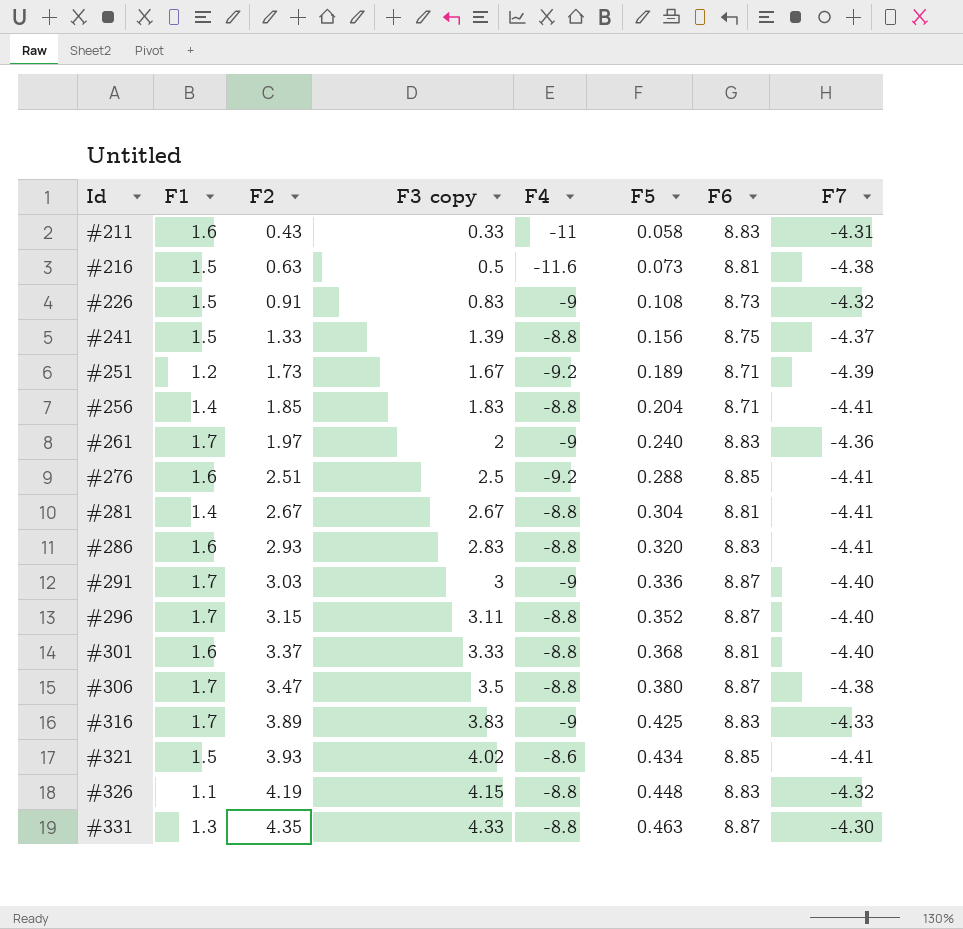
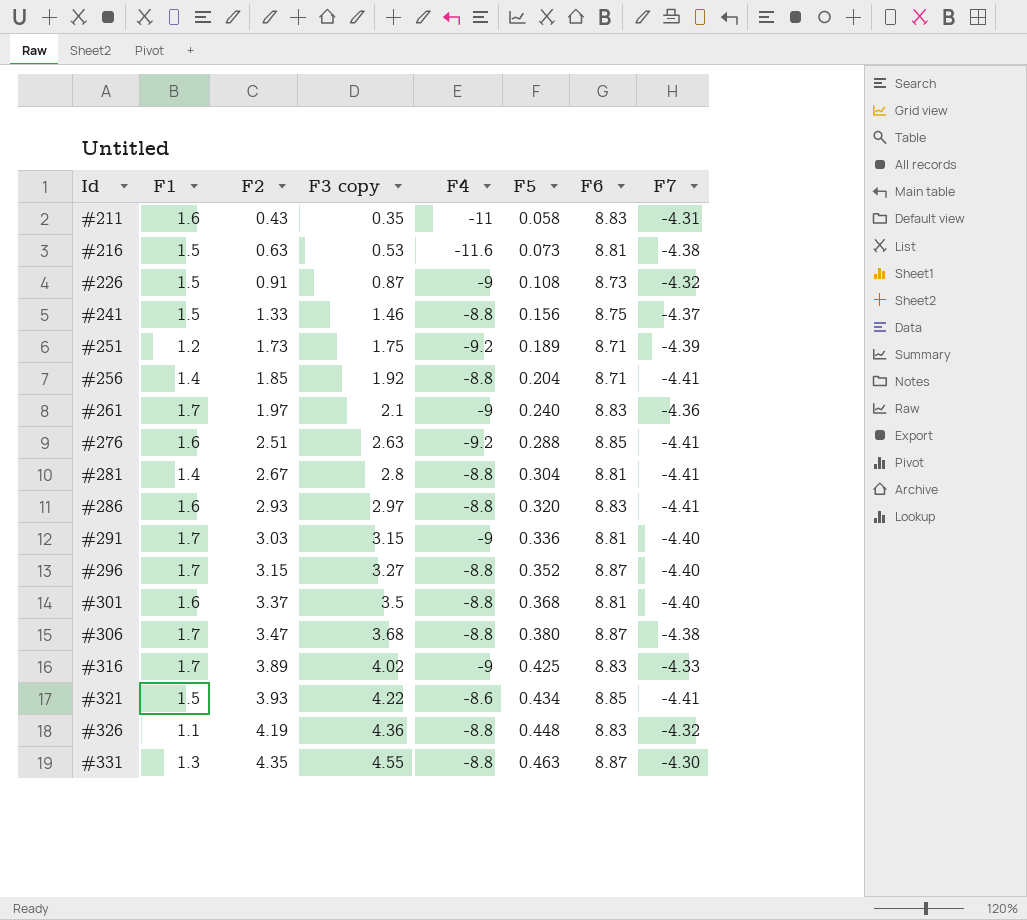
#211 | F3 copy: 0.33 -> 0.35
#216 | F3 copy: 0.5 -> 0.53
#226 | F3 copy: 0.83 -> 0.87
#241 | F3 copy: 1.39 -> 1.46
#251 | F3 copy: 1.67 -> 1.75
#256 | F3 copy: 1.83 -> 1.92
#261 | F3 copy: 2 -> 2.1
#276 | F3 copy: 2.5 -> 2.63
#281 | F3 copy: 2.67 -> 2.8
#286 | F3 copy: 2.83 -> 2.97
#291 | F3 copy: 3 -> 3.15
#291 | F6: 8.87 -> 8.81
#296 | F3 copy: 3.11 -> 3.27
#301 | F3 copy: 3.33 -> 3.5
#306 | F3 copy: 3.5 -> 3.68
#316 | F3 copy: 3.83 -> 4.02
#321 | F3 copy: 4.02 -> 4.22
#326 | F3 copy: 4.15 -> 4.36
#331 | F3 copy: 4.33 -> 4.55

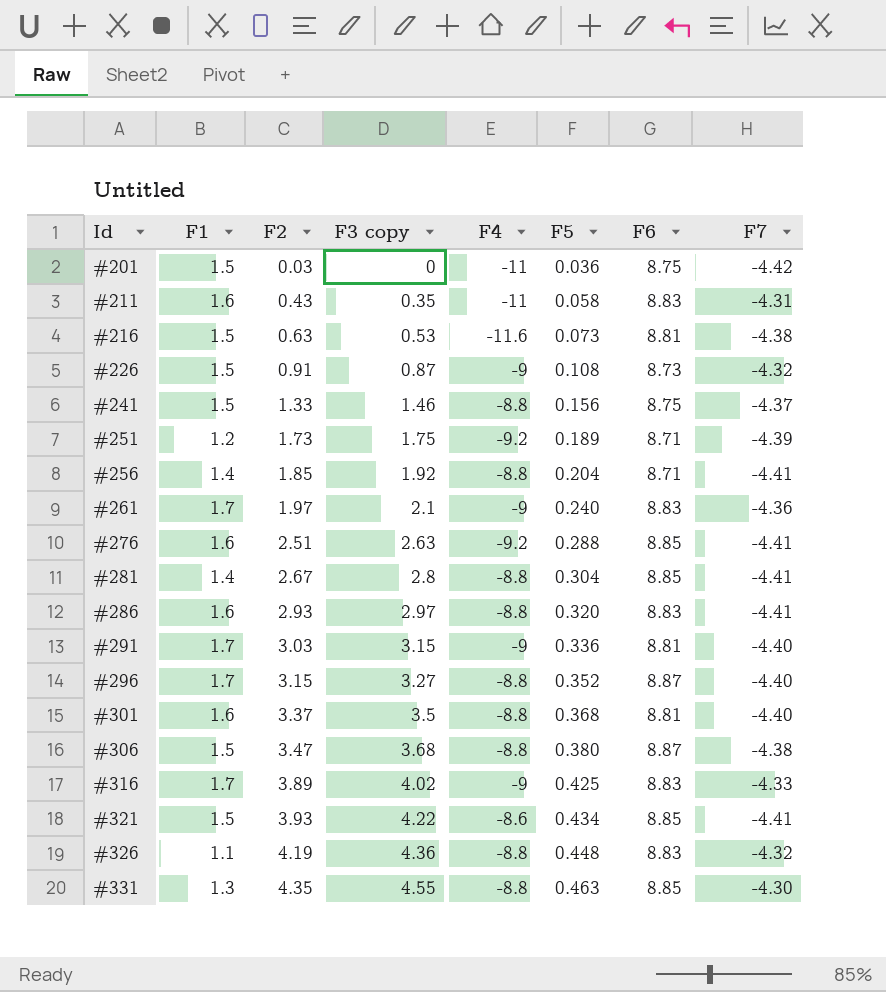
row #201: none -> 1.5 | 0.03 | 0 | -11 | 0.036 | 8.75 | -4.42
#281 | F6: 8.81 -> 8.85
#306 | F1: 1.7 -> 1.5
#331 | F6: 8.87 -> 8.85

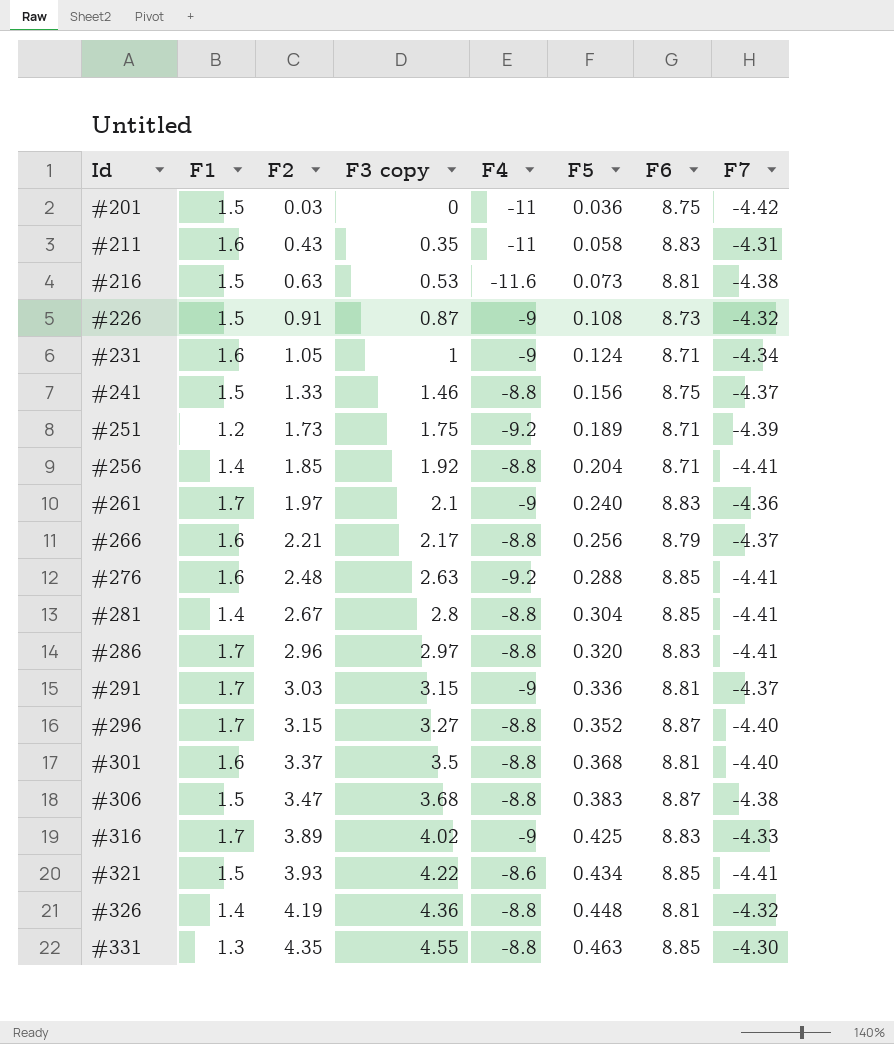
row #231: none -> 1.6 | 1.05 | 1 | -9 | 0.124 | 8.71 | -4.34
row #266: none -> 1.6 | 2.21 | 2.17 | -8.8 | 0.256 | 8.79 | -4.37
#276 | F2: 2.51 -> 2.48
#286 | F1: 1.6 -> 1.7
#286 | F2: 2.93 -> 2.96
#291 | F7: -4.40 -> -4.37
#306 | F5: 0.380 -> 0.383
#326 | F1: 1.1 -> 1.4
#326 | F6: 8.83 -> 8.81

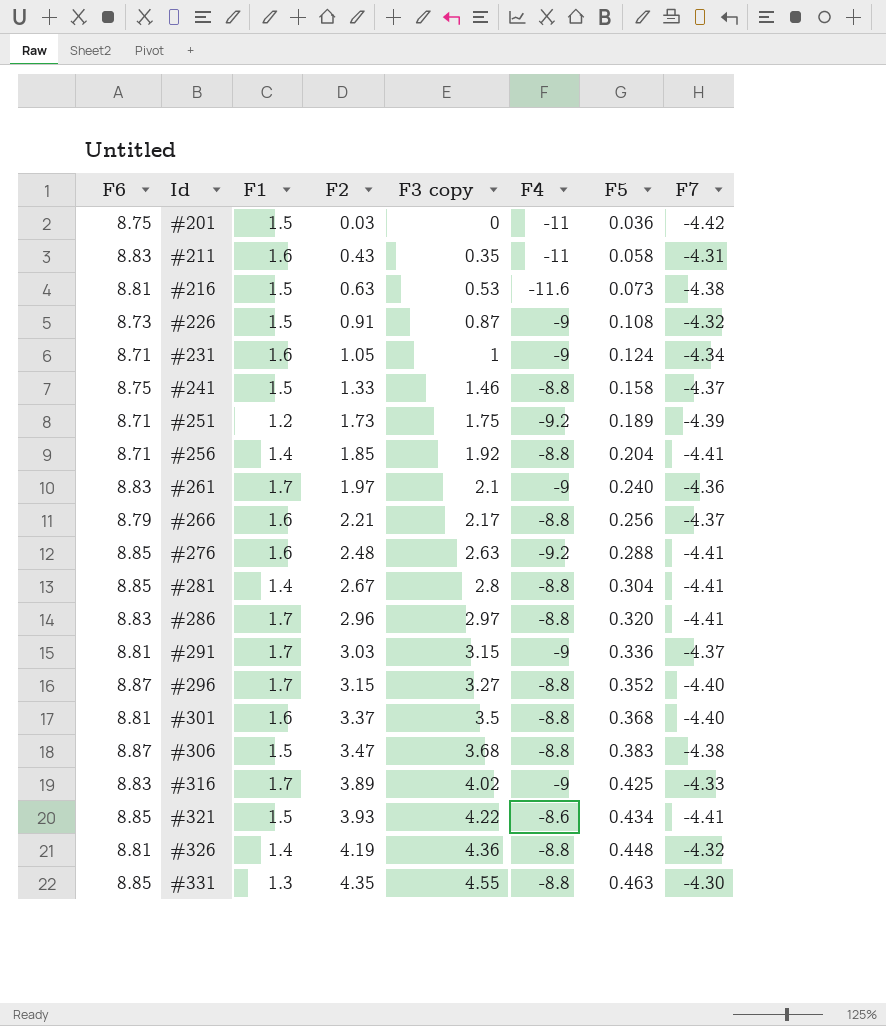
column F6 | position: 7 -> 1
#241 | F5: 0.156 -> 0.158

